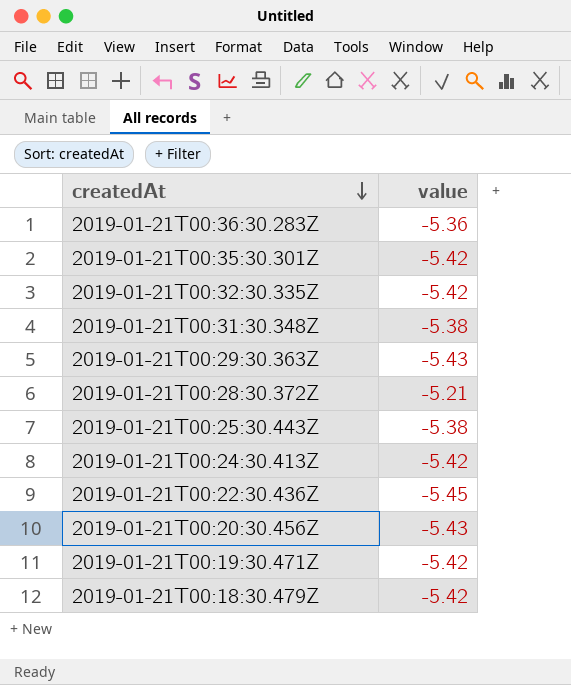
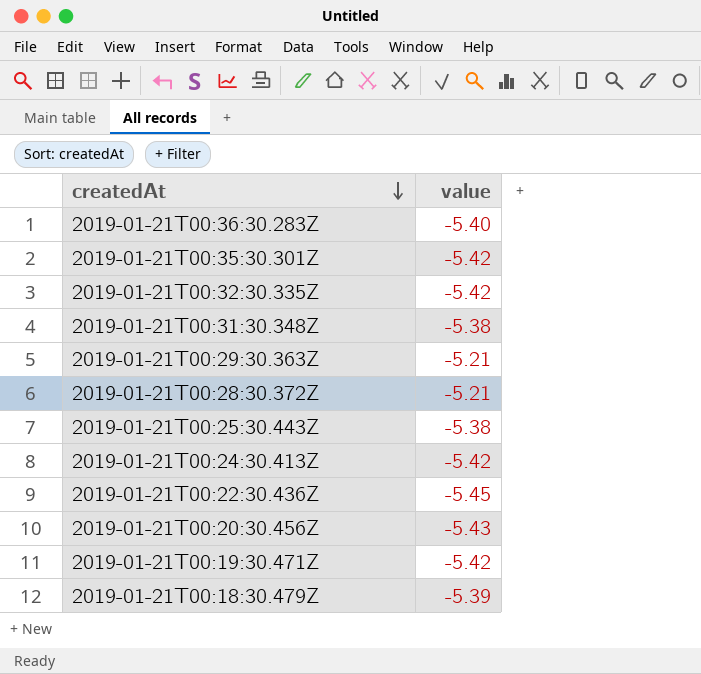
2019-01-21T00:36:30.283Z | value: -5.36 -> -5.40
2019-01-21T00:29:30.363Z | value: -5.43 -> -5.21
2019-01-21T00:18:30.479Z | value: -5.42 -> -5.39

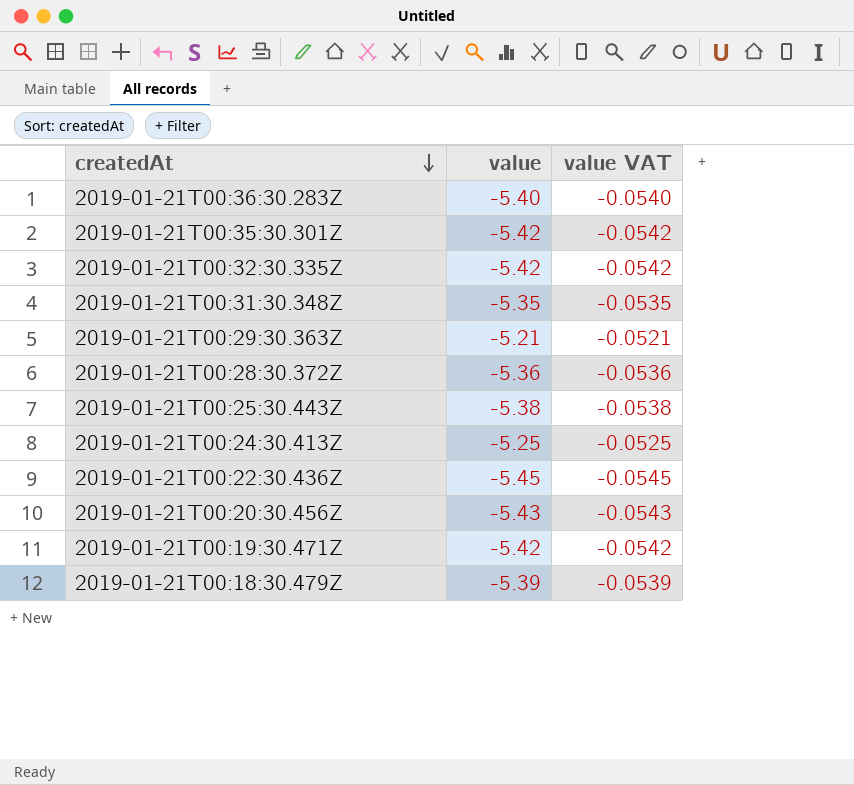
column value VAT | formula: none -> [value] * 0.01
2019-01-21T00:31:30.348Z | value: -5.38 -> -5.35
2019-01-21T00:28:30.372Z | value: -5.21 -> -5.36
2019-01-21T00:24:30.413Z | value: -5.42 -> -5.25

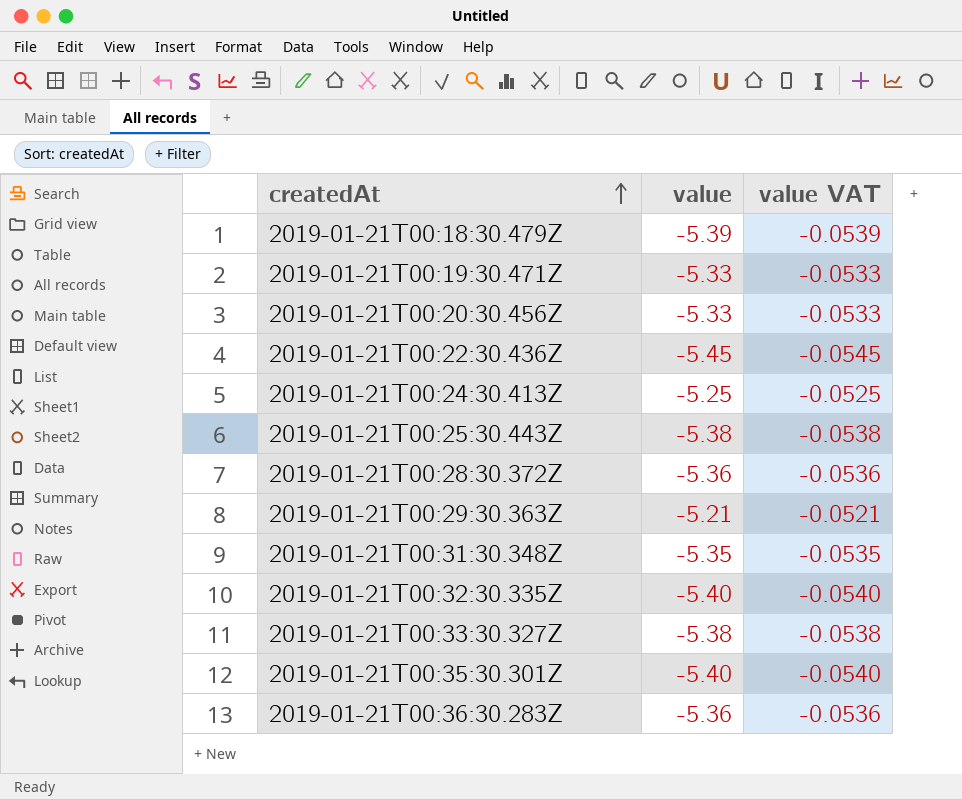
row order: createdAt descending -> createdAt ascending
2019-01-21T00:19:30.471Z | value: -5.42 -> -5.33
2019-01-21T00:19:30.471Z | value VAT: -0.0542 -> -0.0533
2019-01-21T00:20:30.456Z | value: -5.43 -> -5.33
2019-01-21T00:20:30.456Z | value VAT: -0.0543 -> -0.0533
2019-01-21T00:32:30.335Z | value: -5.42 -> -5.40
2019-01-21T00:32:30.335Z | value VAT: -0.0542 -> -0.0540
row 2019-01-21T00:33:30.327Z: none -> -5.38 | -0.0538
2019-01-21T00:35:30.301Z | value: -5.42 -> -5.40
2019-01-21T00:35:30.301Z | value VAT: -0.0542 -> -0.0540
2019-01-21T00:36:30.283Z | value: -5.40 -> -5.36
2019-01-21T00:36:30.283Z | value VAT: -0.0540 -> -0.0536

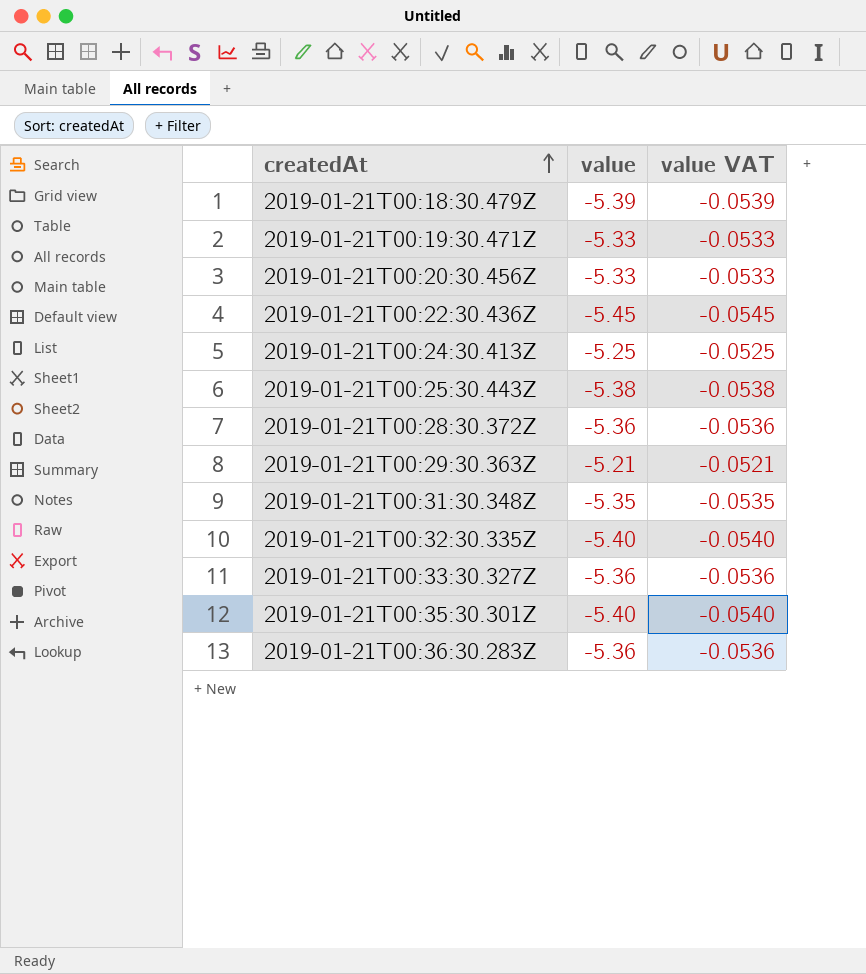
2019-01-21T00:33:30.327Z | value: -5.38 -> -5.36
2019-01-21T00:33:30.327Z | value VAT: -0.0538 -> -0.0536

